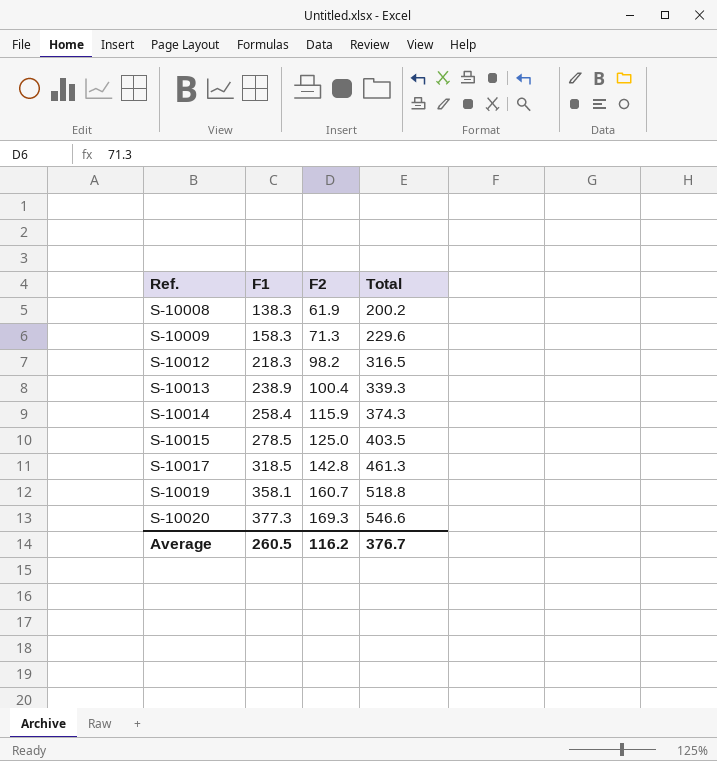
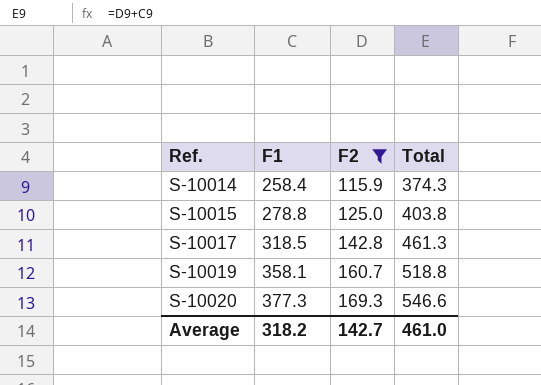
filter: none -> F2 >= 115.9
S-10015 | F1: 278.5 -> 278.8
S-10015 | Total: 403.5 -> 403.8
Average | F1: 260.5 -> 318.2
Average | F2: 116.2 -> 142.7
Average | Total: 376.7 -> 461.0

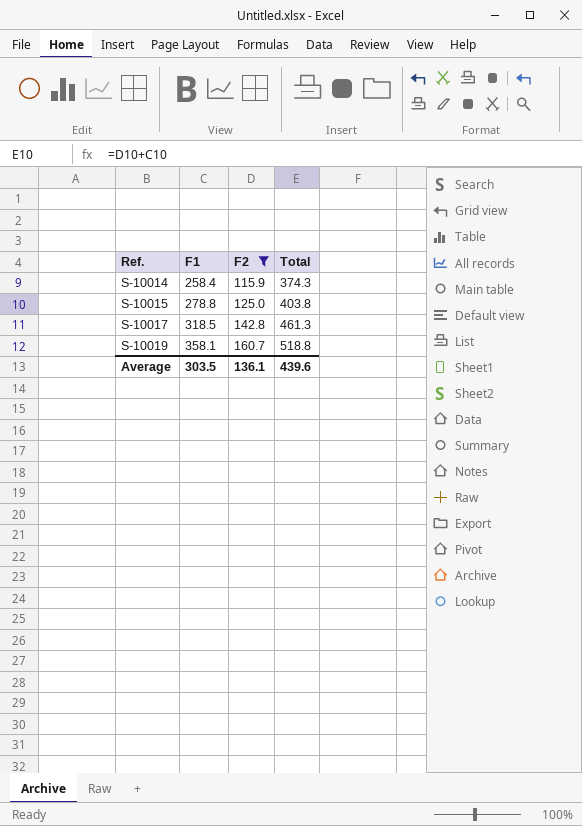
row S-10020: 377.3 | 169.3 | 546.6 -> none
Average | F1: 318.2 -> 303.5
Average | F2: 142.7 -> 136.1
Average | Total: 461.0 -> 439.6

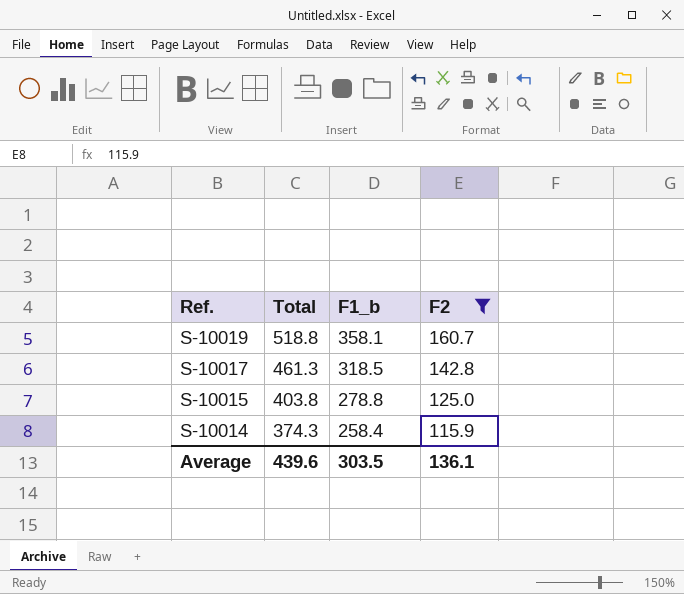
row order: Ref. ascending -> Ref. descending
column Total | position: 4 -> 2
column name: F1 -> F1_b

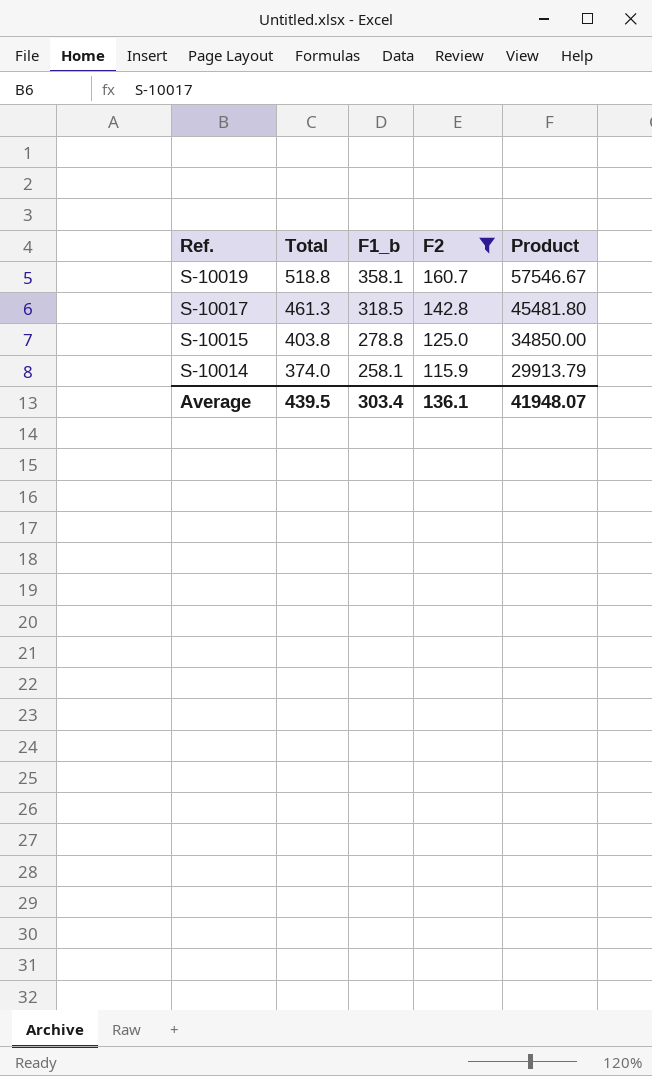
column Product | formula: none -> [F1_b] * [F2]
S-10014 | Total: 374.3 -> 374.0
S-10014 | F1_b: 258.4 -> 258.1
Average | Total: 439.6 -> 439.5
Average | F1_b: 303.5 -> 303.4

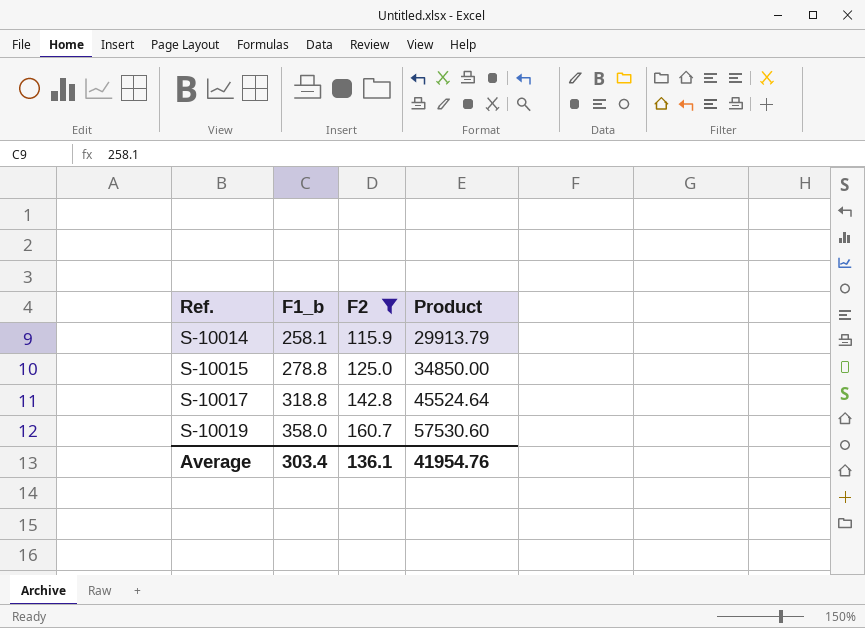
row order: Ref. descending -> Ref. ascending
column Total | formula: [F1_b] + [F2] -> none
S-10017 | F1_b: 318.5 -> 318.8
S-10017 | Product: 45481.80 -> 45524.64
S-10019 | F1_b: 358.1 -> 358.0
S-10019 | Product: 57546.67 -> 57530.60
Average | Product: 41948.07 -> 41954.76

